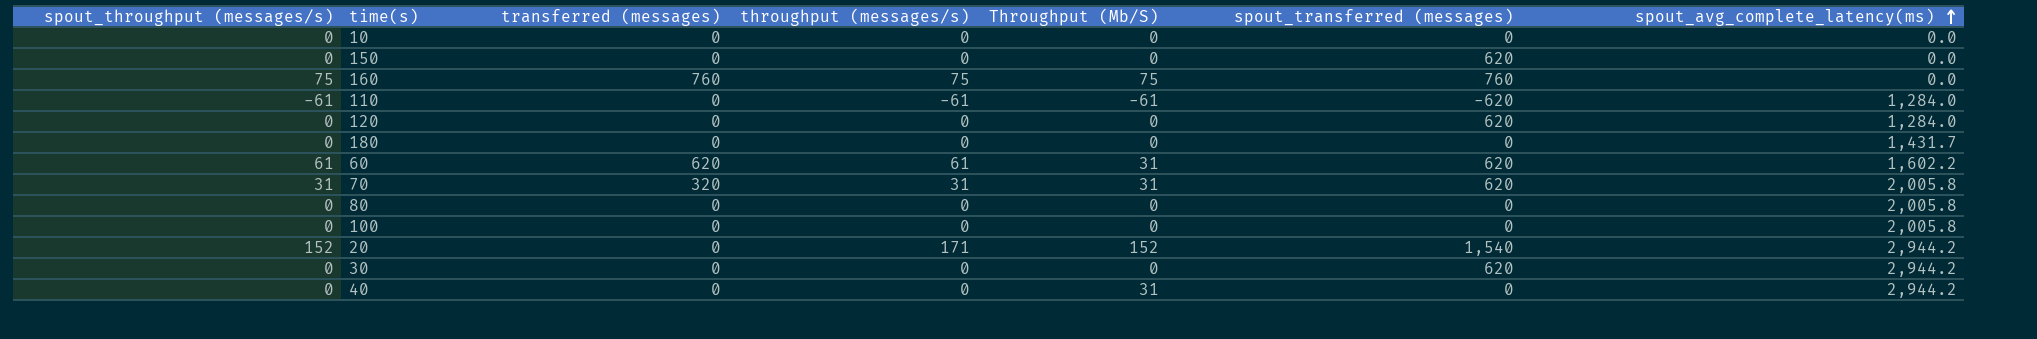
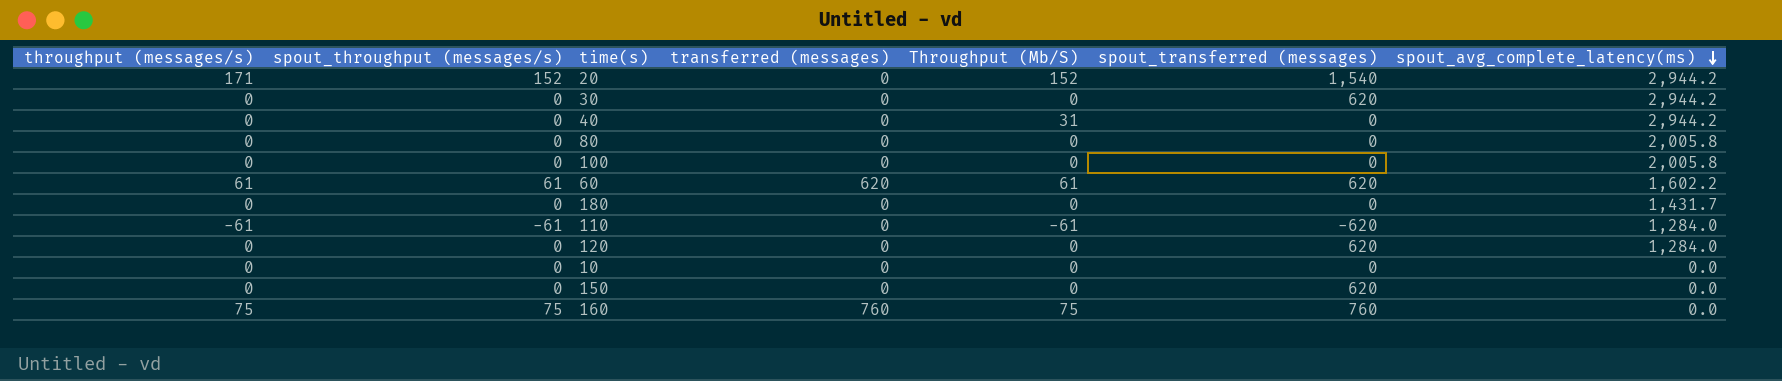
row order: spout_avg_complete_latency(ms) ascending -> spout_avg_complete_latency(ms) descending
column throughput (messages/s) | position: 4 -> 1
row 70: 31 | 320 | 31 | 31 | 620 | 2,005.8 -> none
60 | Throughput (Mb/S): 31 -> 61

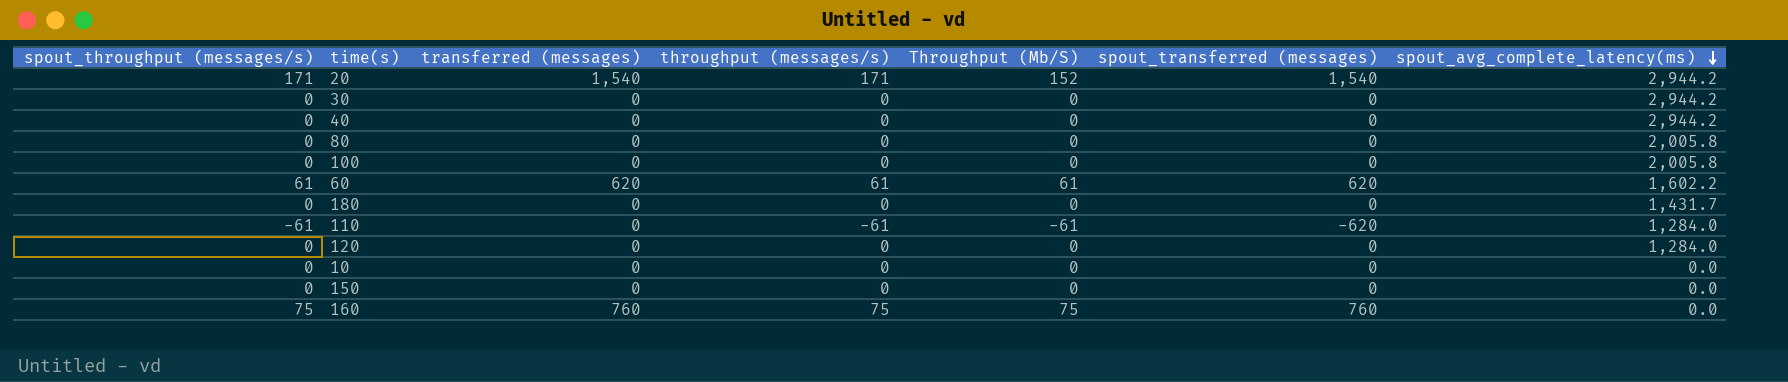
column throughput (messages/s) | position: 1 -> 4
20 | spout_throughput (messages/s): 152 -> 171
20 | transferred (messages): 0 -> 1,540
30 | spout_transferred (messages): 620 -> 0
40 | Throughput (Mb/S): 31 -> 0
120 | spout_transferred (messages): 620 -> 0
150 | spout_transferred (messages): 620 -> 0

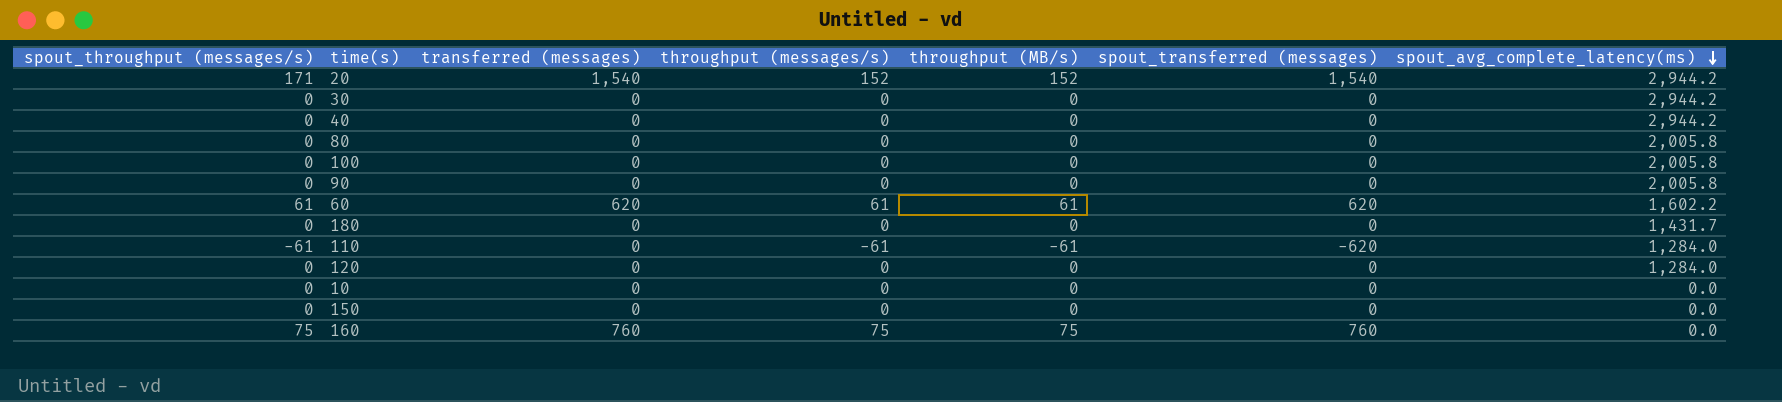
column name: Throughput (Mb/S) -> throughput (MB/s)
20 | throughput (messages/s): 171 -> 152
row 90: none -> 0 | 0 | 0 | 0 | 0 | 2,005.8

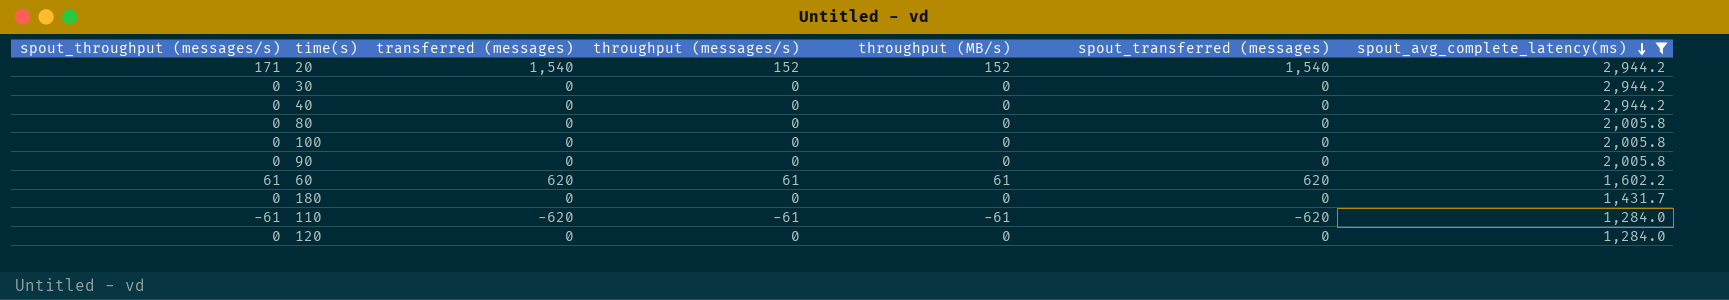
filter: none -> spout_avg_complete_latency(ms) != 0.0
110 | transferred (messages): 0 -> -620

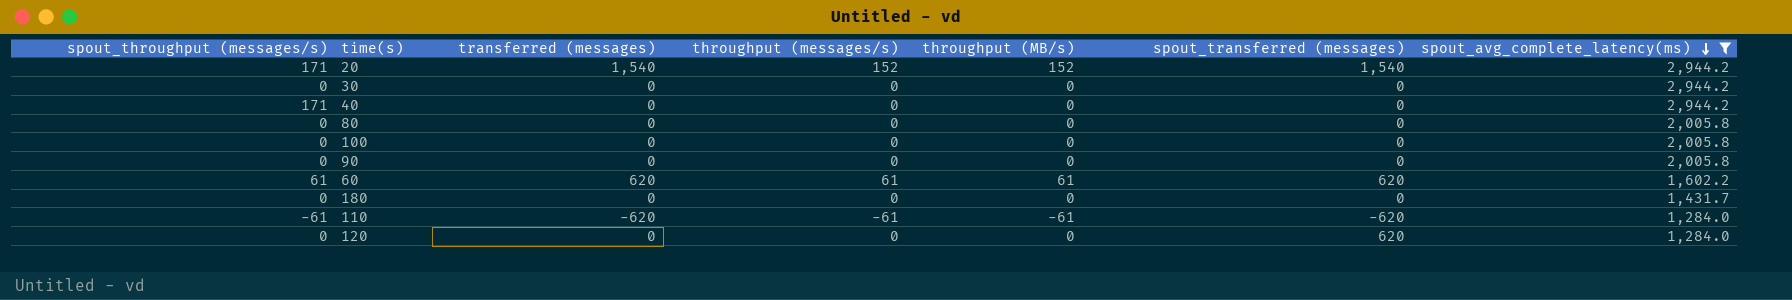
40 | spout_throughput (messages/s): 0 -> 171
120 | spout_transferred (messages): 0 -> 620

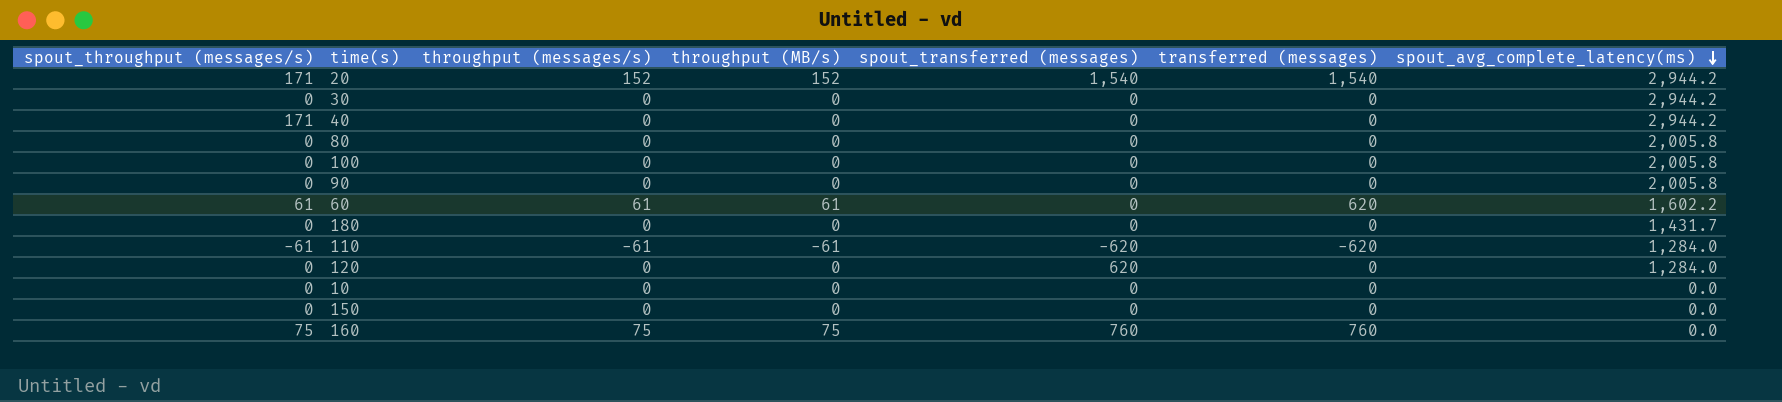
filter: spout_avg_complete_latency(ms) != 0.0 -> none
column transferred (messages) | position: 3 -> 6
60 | spout_transferred (messages): 620 -> 0

